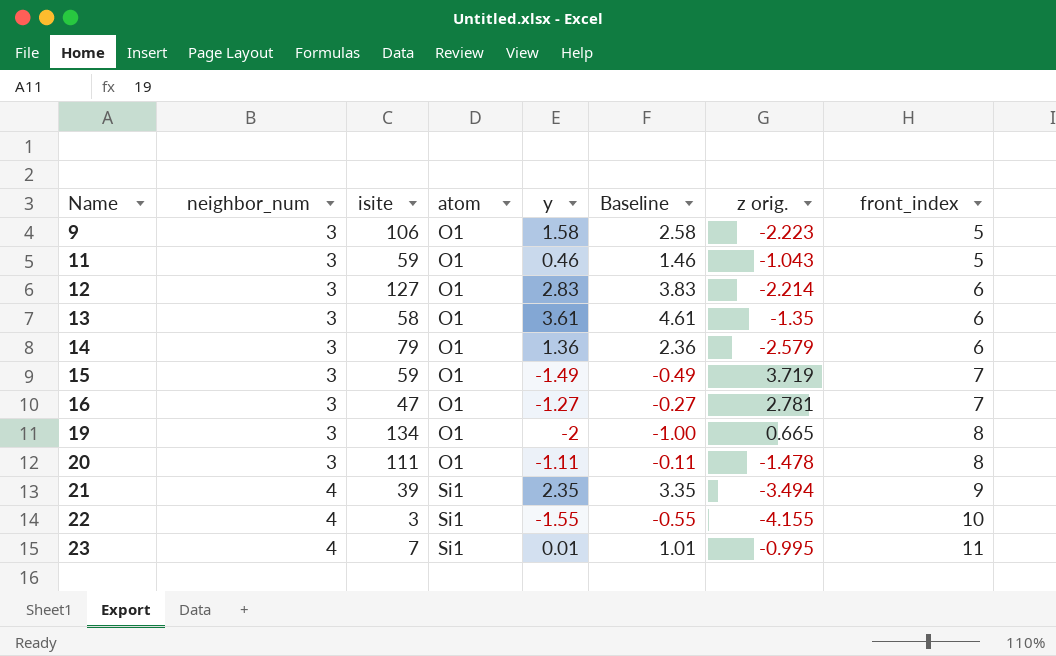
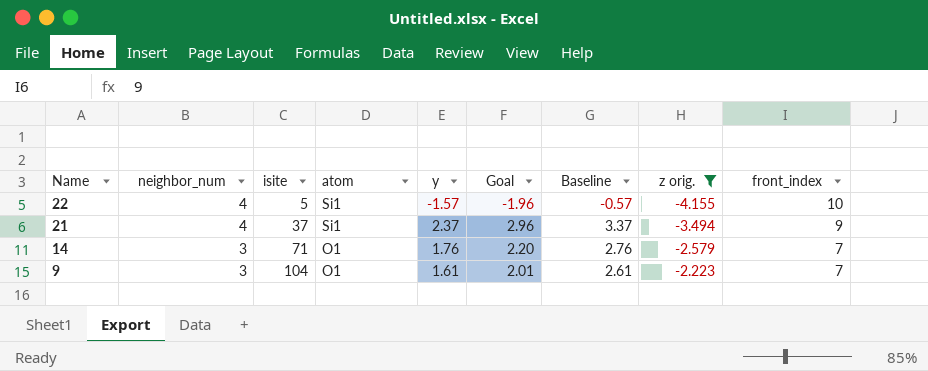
filter: none -> z orig. <= -2.223
row order: Name ascending -> Name descending
column Goal | formula: none -> [y] * 1.25
22 | isite: 3 -> 5
22 | y: -1.55 -> -1.57
22 | Baseline: -0.55 -> -0.57
21 | isite: 39 -> 37
21 | y: 2.35 -> 2.37
21 | Baseline: 3.35 -> 3.37
14 | isite: 79 -> 71
14 | y: 1.36 -> 1.76
14 | Baseline: 2.36 -> 2.76
14 | front_index: 6 -> 7
9 | isite: 106 -> 104
9 | y: 1.58 -> 1.61
9 | Baseline: 2.58 -> 2.61
9 | front_index: 5 -> 7

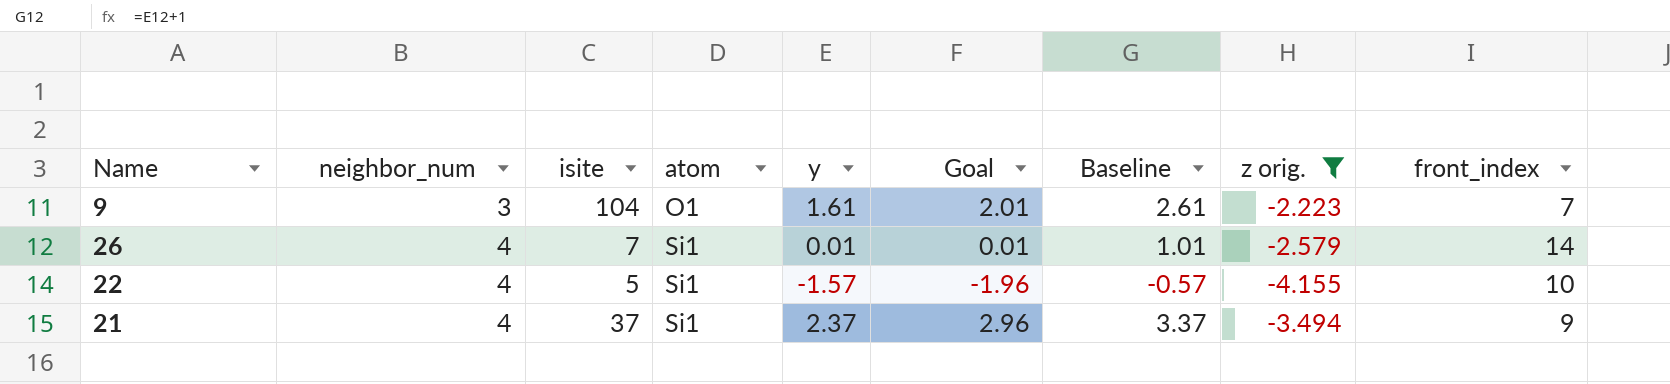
row order: Name descending -> neighbor_num ascending
row 14: 3 | 71 | O1 | 1.76 | 2.20 | 2.76 | -2.579 | 7 -> none
row 26: none -> 4 | 7 | Si1 | 0.01 | 0.01 | 1.01 | -2.579 | 14

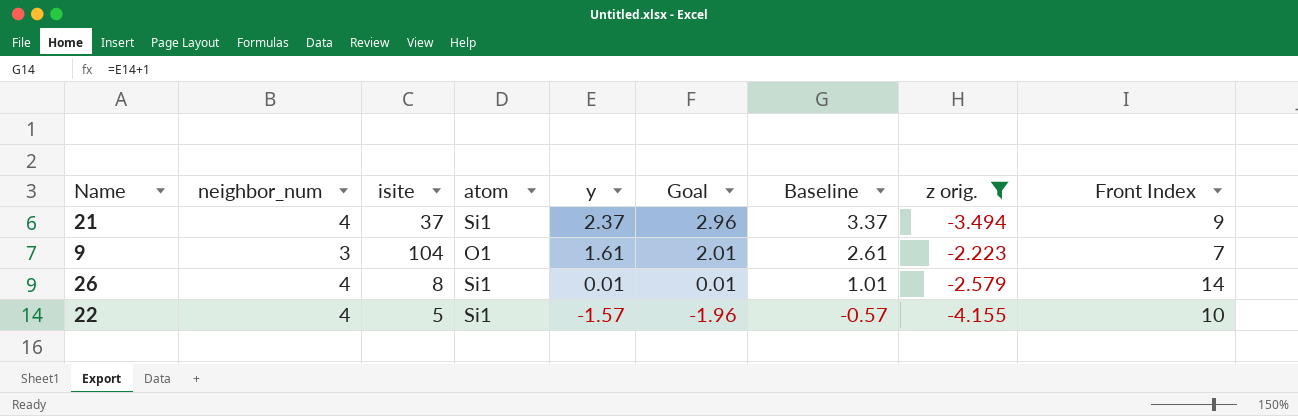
row order: neighbor_num ascending -> y descending
column name: front_index -> Front Index
26 | isite: 7 -> 8

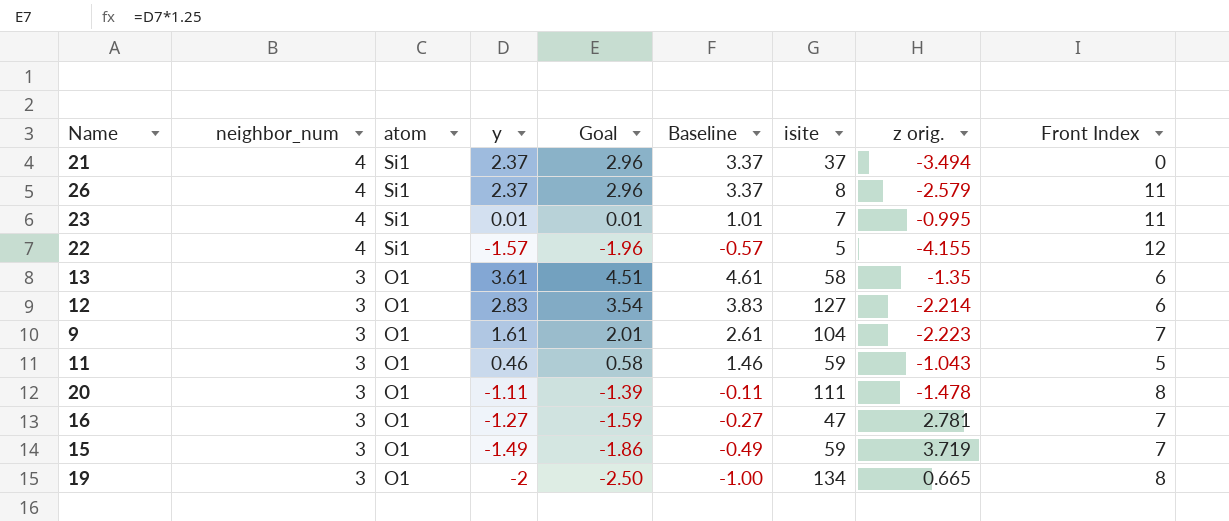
filter: z orig. <= -2.223 -> none
row order: y descending -> neighbor_num descending
column isite | position: 3 -> 7
21 | Front Index: 9 -> 0
26 | y: 0.01 -> 2.37
26 | Goal: 0.01 -> 2.96
26 | Baseline: 1.01 -> 3.37
26 | Front Index: 14 -> 11
22 | Front Index: 10 -> 12

